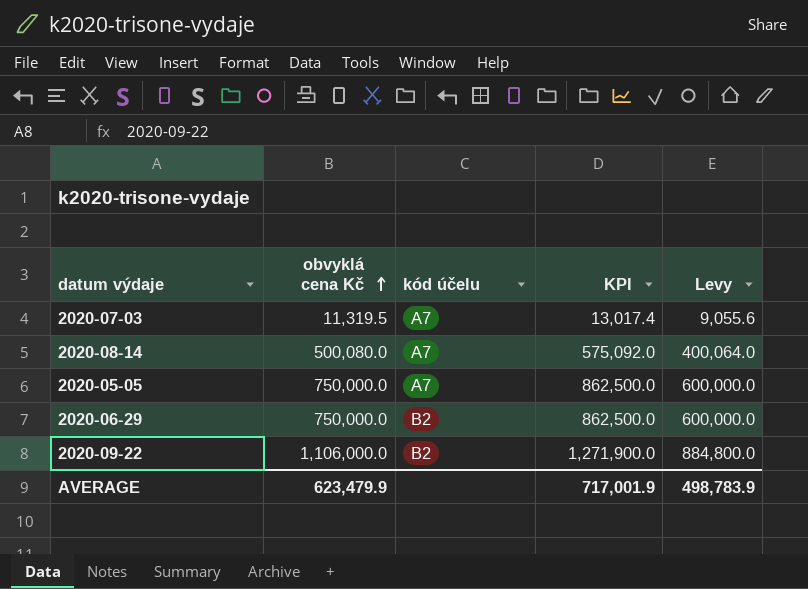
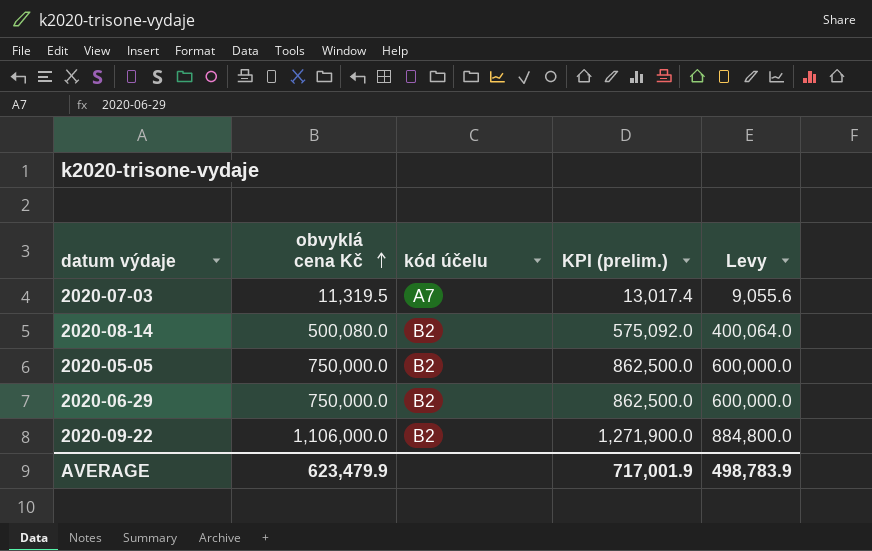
column name: KPI -> KPI (prelim.)
2020-08-14 | kód účelu: A7 -> B2
2020-05-05 | kód účelu: A7 -> B2

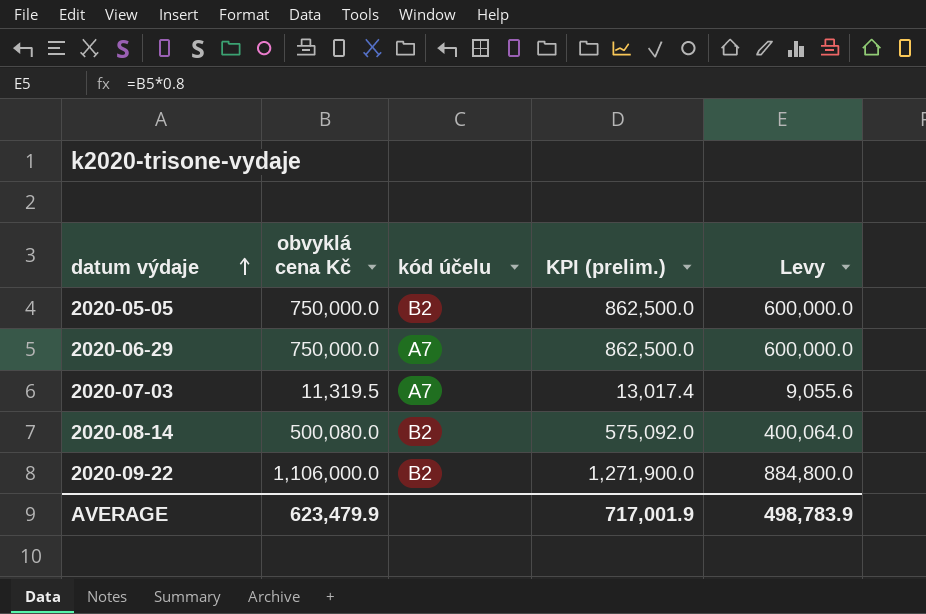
row order: obvyklá cena Kč ascending -> datum výdaje ascending
2020-06-29 | kód účelu: B2 -> A7

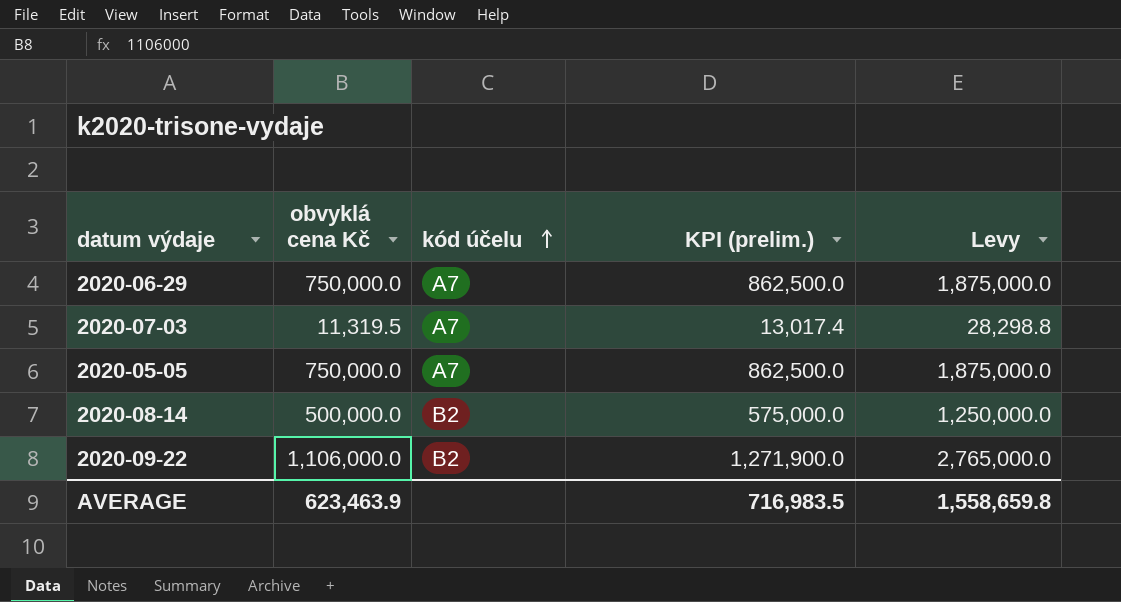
row order: datum výdaje ascending -> kód účelu ascending
column Levy | formula: [obvyklá cena Kč] * 0.8 -> [obvyklá cena Kč] * 2.5
2020-05-05 | kód účelu: B2 -> A7
2020-08-14 | obvyklá cena Kč: 500,080.0 -> 500,000.0
2020-08-14 | KPI (prelim.): 575,092.0 -> 575,000.0
AVERAGE | obvyklá cena Kč: 623,479.9 -> 623,463.9
AVERAGE | KPI (prelim.): 717,001.9 -> 716,983.5
AVERAGE | Levy: 498,783.9 -> 1,558,659.8

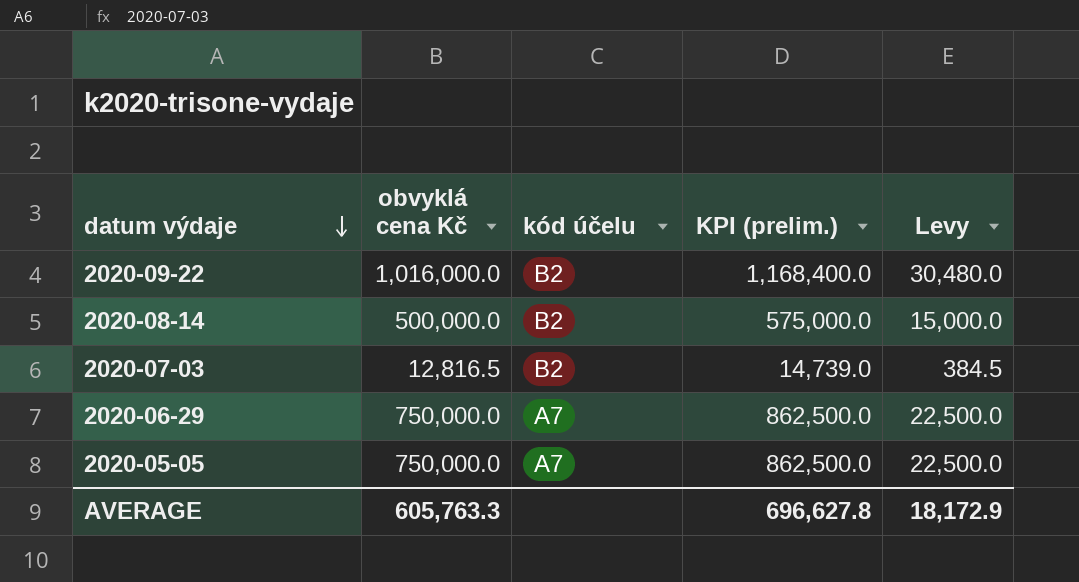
row order: kód účelu ascending -> datum výdaje descending
column Levy | formula: [obvyklá cena Kč] * 2.5 -> [obvyklá cena Kč] * 0.03
2020-09-22 | obvyklá cena Kč: 1,106,000.0 -> 1,016,000.0
2020-09-22 | KPI (prelim.): 1,271,900.0 -> 1,168,400.0
2020-07-03 | obvyklá cena Kč: 11,319.5 -> 12,816.5
2020-07-03 | kód účelu: A7 -> B2
2020-07-03 | KPI (prelim.): 13,017.4 -> 14,739.0
AVERAGE | obvyklá cena Kč: 623,463.9 -> 605,763.3
AVERAGE | KPI (prelim.): 716,983.5 -> 696,627.8
AVERAGE | Levy: 1,558,659.8 -> 18,172.9

